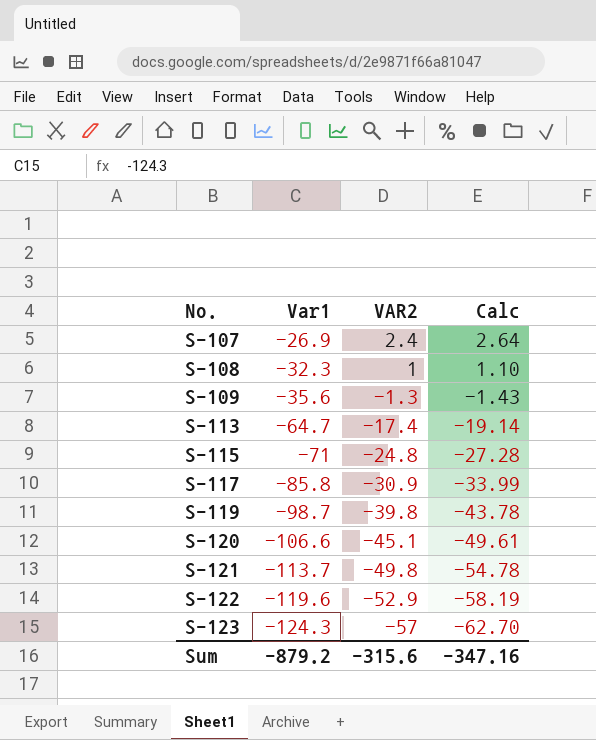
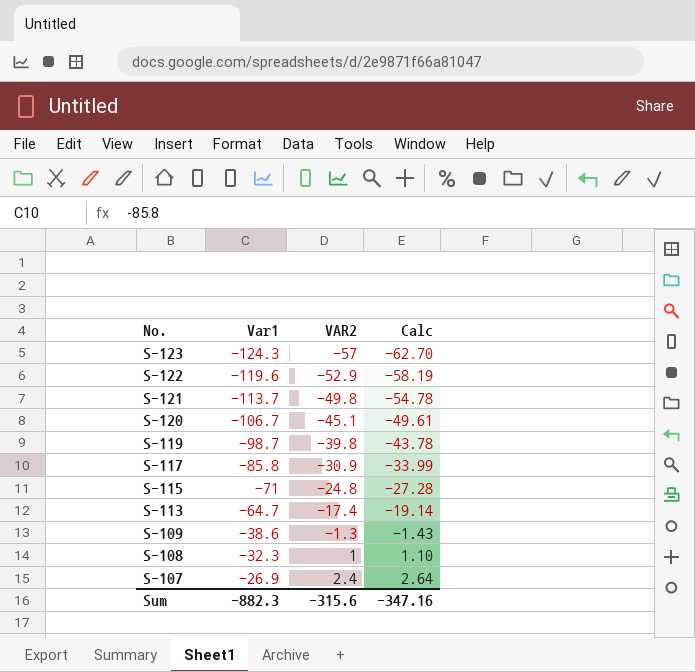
row order: No. ascending -> No. descending
S-120 | Var1: -106.6 -> -106.7
S-109 | Var1: -35.6 -> -38.6
Sum | Var1: -879.2 -> -882.3

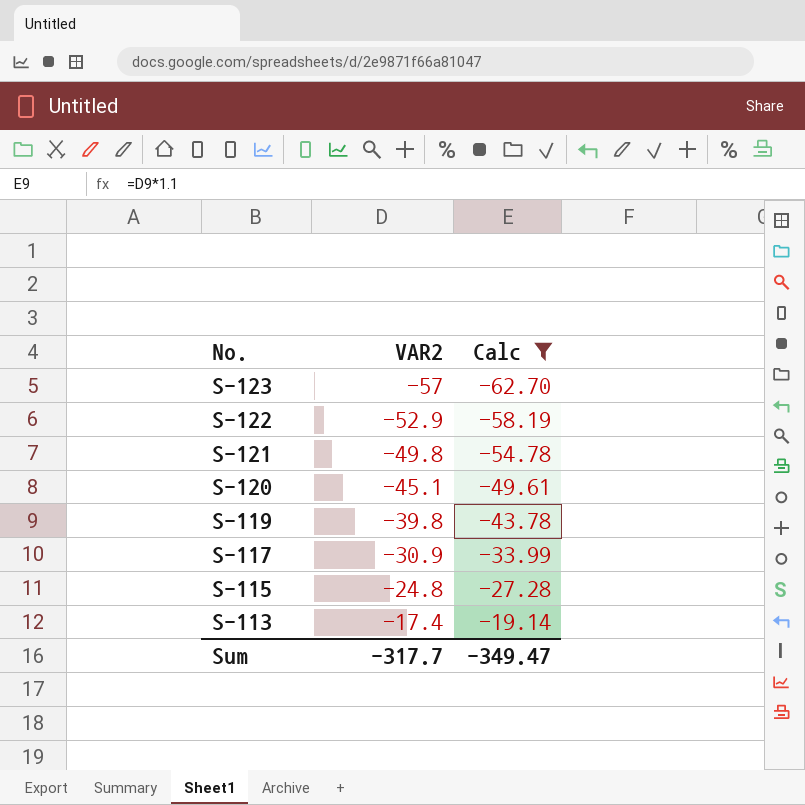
filter: none -> Calc <= -19.14
column Var1 | position: 2 -> none
Sum | VAR2: -315.6 -> -317.7
Sum | Calc: -347.16 -> -349.47

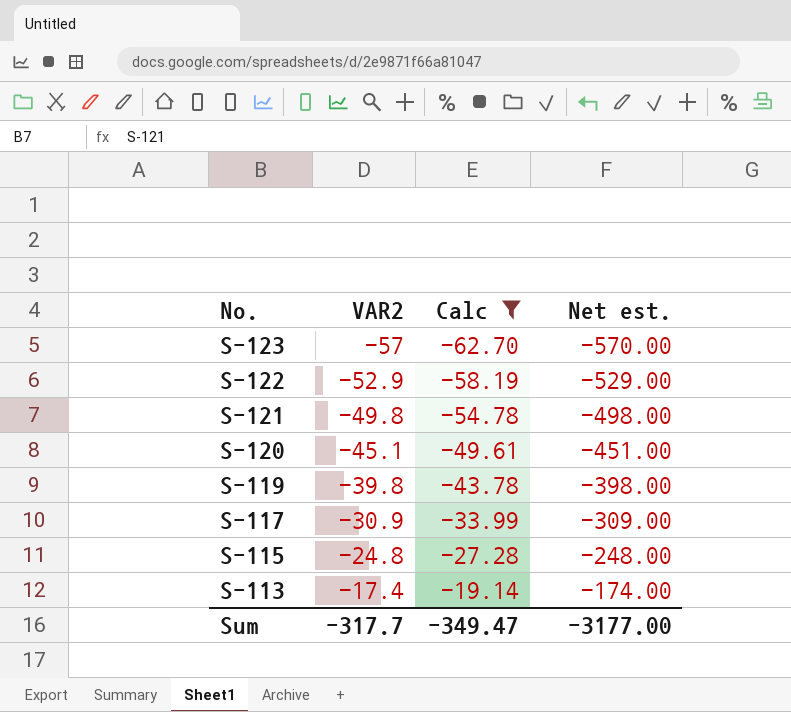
column Net est. | formula: none -> [VAR2] * 10

